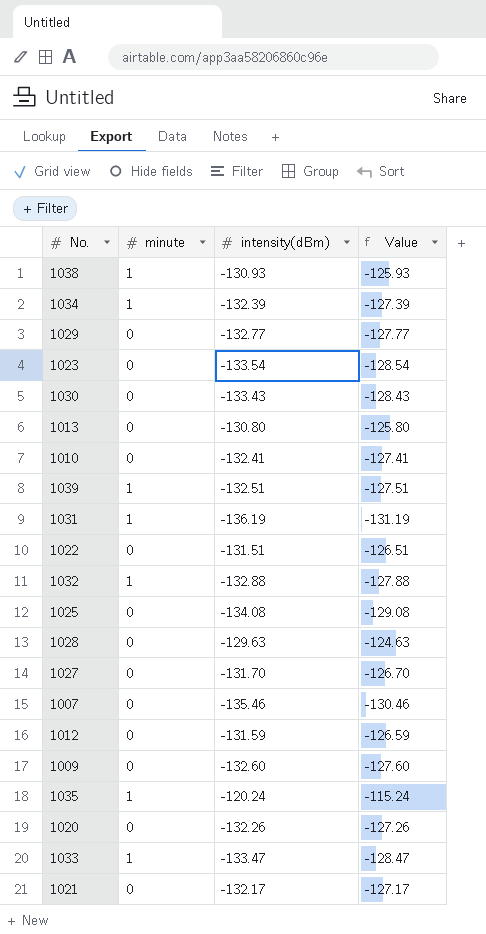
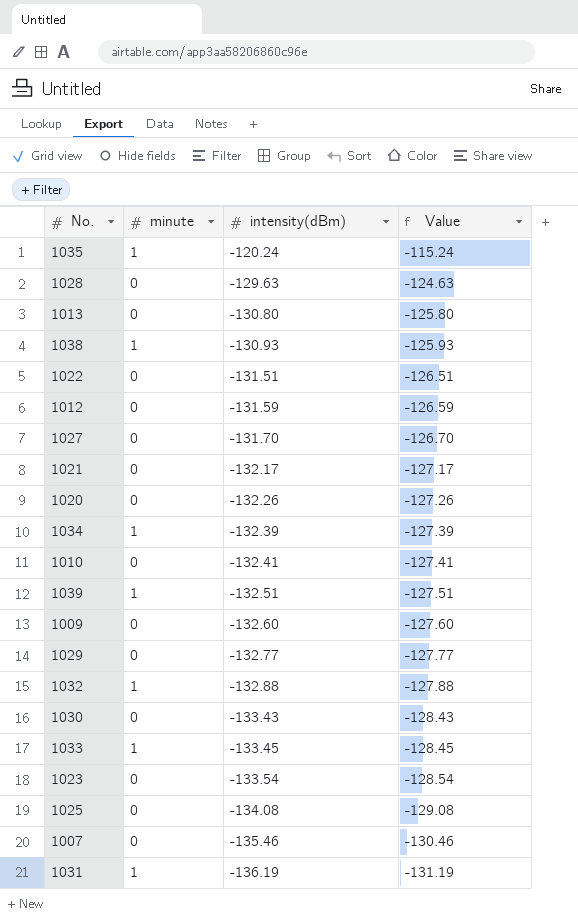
row order: none -> intensity(dBm) descending
1033 | intensity(dBm): -133.47 -> -133.45
1033 | Value: -128.47 -> -128.45

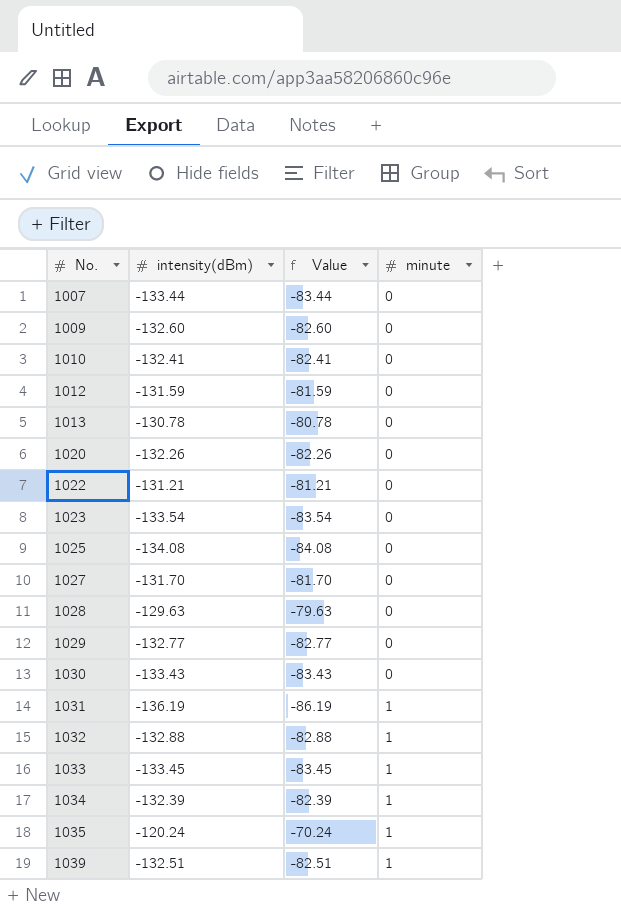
row order: intensity(dBm) descending -> No. ascending
column Value | formula: [intensity(dBm)] + 5 -> [intensity(dBm)] + 50
column minute | position: 2 -> 4
row 1038: 1 | -130.93 | -125.93 -> none
row 1021: 0 | -132.17 | -127.17 -> none
1007 | intensity(dBm): -135.46 -> -133.44
1013 | intensity(dBm): -130.80 -> -130.78
1022 | intensity(dBm): -131.51 -> -131.21

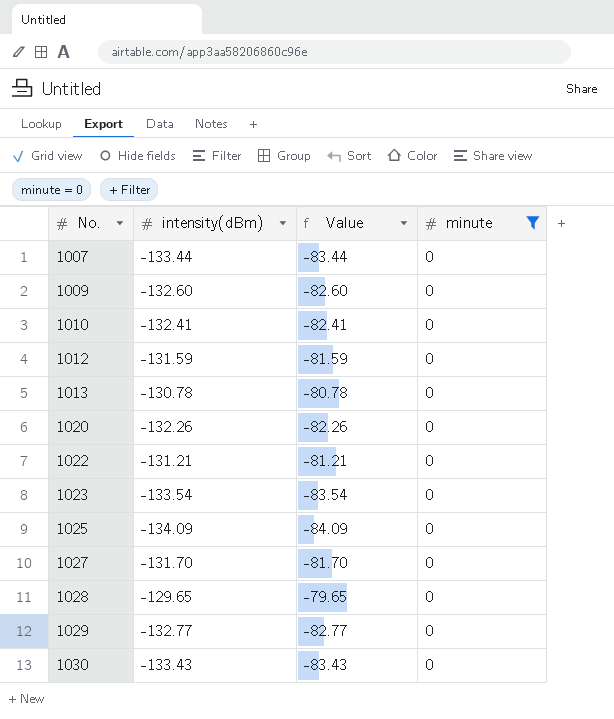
filter: none -> minute = 0
1025 | intensity(dBm): -134.08 -> -134.09
1025 | Value: -84.08 -> -84.09
1028 | intensity(dBm): -129.63 -> -129.65
1028 | Value: -79.63 -> -79.65

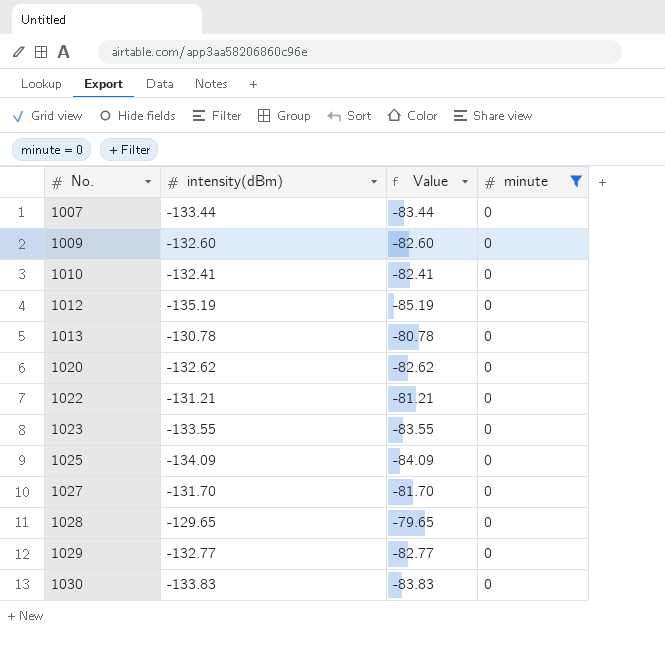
1012 | intensity(dBm): -131.59 -> -135.19
1012 | Value: -81.59 -> -85.19
1020 | intensity(dBm): -132.26 -> -132.62
1020 | Value: -82.26 -> -82.62
1023 | intensity(dBm): -133.54 -> -133.55
1023 | Value: -83.54 -> -83.55
1030 | intensity(dBm): -133.43 -> -133.83
1030 | Value: -83.43 -> -83.83

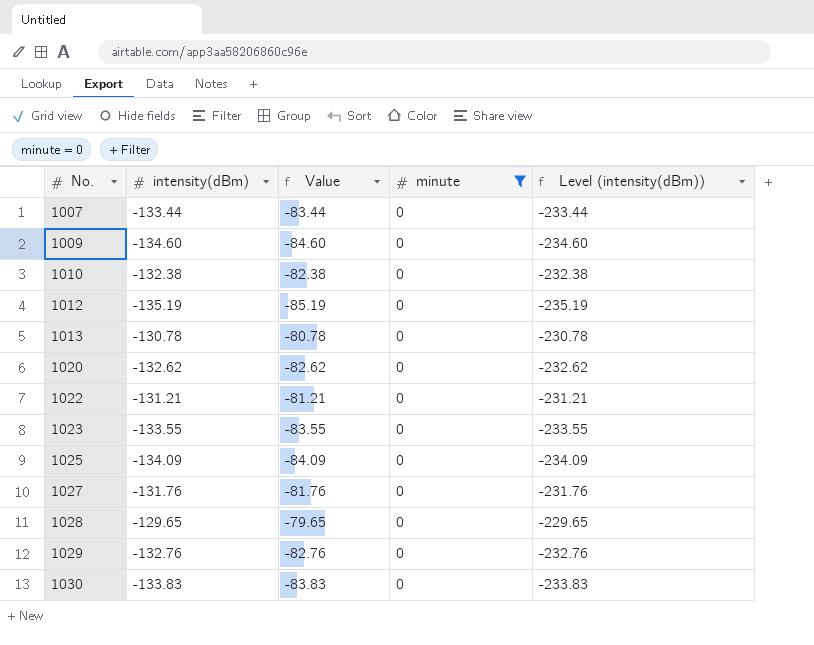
column Level (intensity(dBm)) | formula: none -> [intensity(dBm)] - 100
1009 | intensity(dBm): -132.60 -> -134.60
1009 | Value: -82.60 -> -84.60
1010 | intensity(dBm): -132.41 -> -132.38
1010 | Value: -82.41 -> -82.38
1027 | intensity(dBm): -131.70 -> -131.76
1027 | Value: -81.70 -> -81.76
1029 | intensity(dBm): -132.77 -> -132.76
1029 | Value: -82.77 -> -82.76

